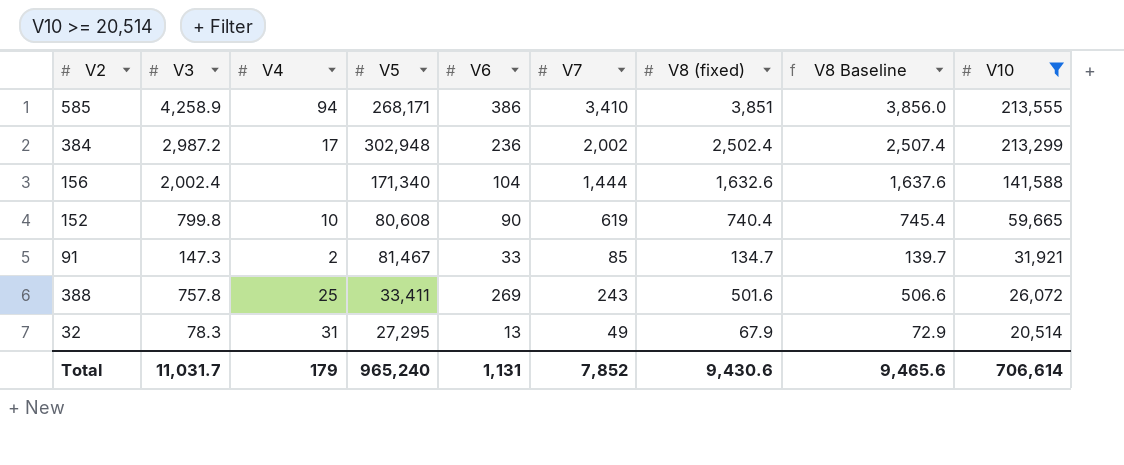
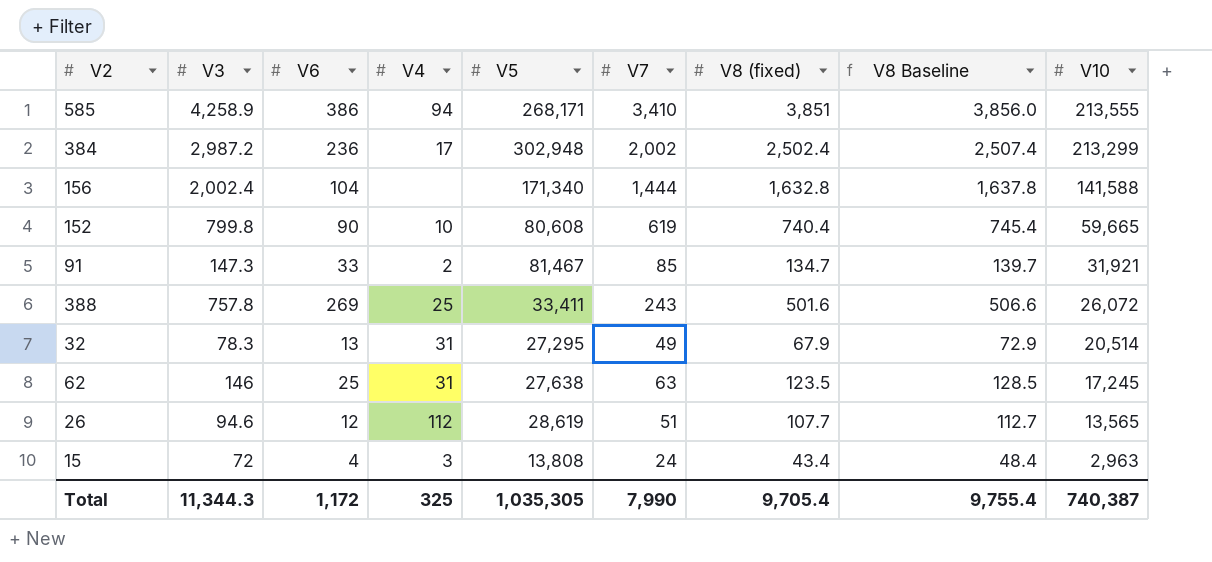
filter: V10 >= 20,514 -> none
column V6 | position: 5 -> 3
156 | V8 (fixed): 1,632.6 -> 1,632.8
156 | V8 Baseline: 1,637.6 -> 1,637.8
Total | V3: 11,031.7 -> 11,344.3
Total | V6: 1,131 -> 1,172
Total | V4: 179 -> 325
Total | V5: 965,240 -> 1,035,305
Total | V7: 7,852 -> 7,990
Total | V8 (fixed): 9,430.6 -> 9,705.4
Total | V8 Baseline: 9,465.6 -> 9,755.4
Total | V10: 706,614 -> 740,387

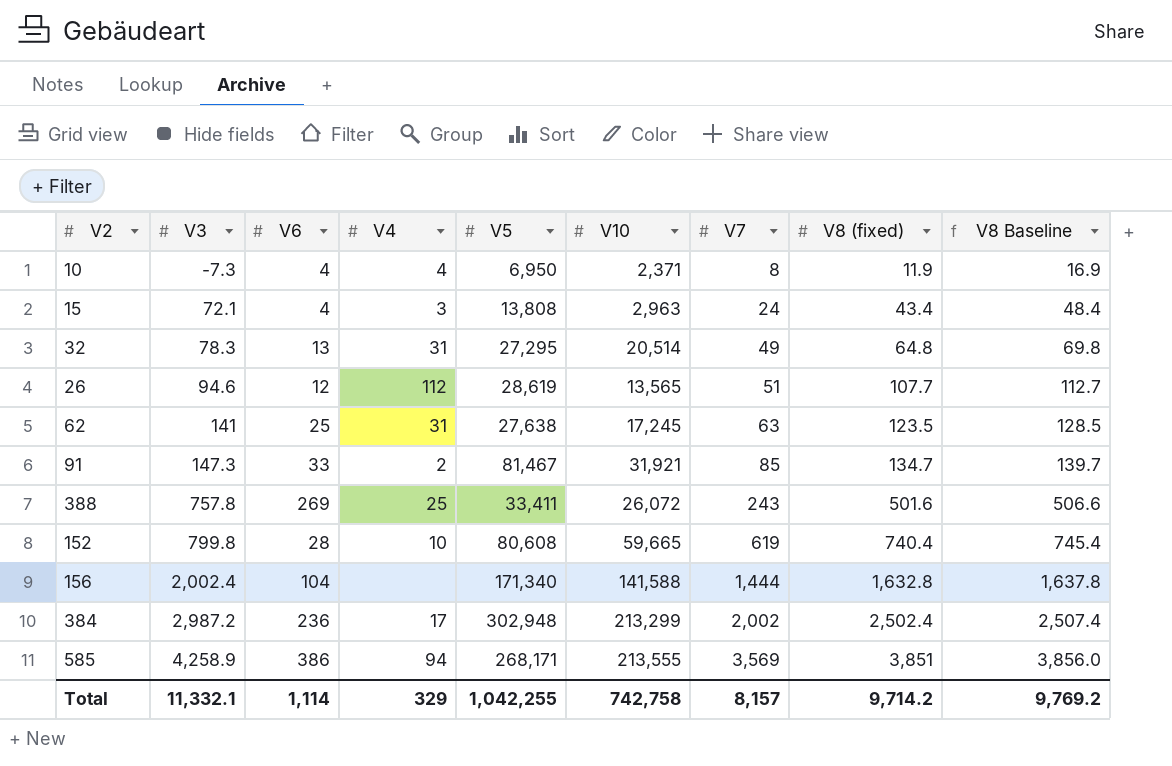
row order: V10 descending -> V3 ascending
column V10 | position: 9 -> 6
row 10: none -> -7.3 | 4 | 4 | 6,950 | 2,371 | 8 | 11.9 | 16.9
15 | V3: 72 -> 72.1
32 | V8 (fixed): 67.9 -> 64.8
32 | V8 Baseline: 72.9 -> 69.8
62 | V3: 146 -> 141
152 | V6: 90 -> 28
585 | V7: 3,410 -> 3,569
Total | V3: 11,344.3 -> 11,332.1
Total | V6: 1,172 -> 1,114
Total | V4: 325 -> 329
Total | V5: 1,035,305 -> 1,042,255
Total | V10: 740,387 -> 742,758
Total | V7: 7,990 -> 8,157
Total | V8 (fixed): 9,705.4 -> 9,714.2
Total | V8 Baseline: 9,755.4 -> 9,769.2

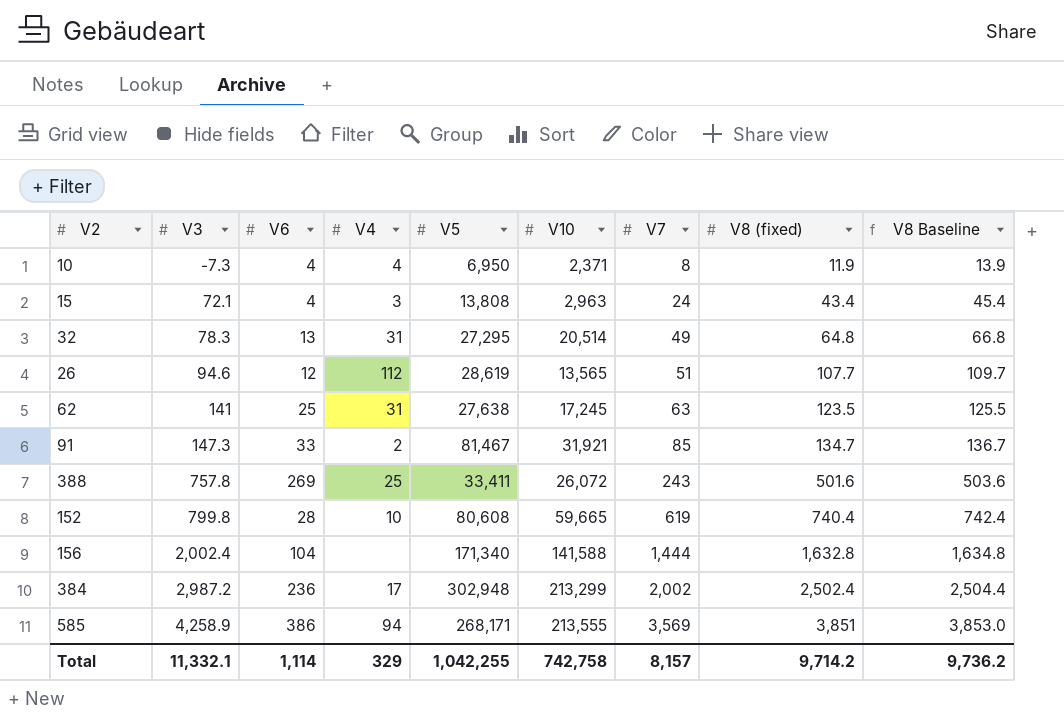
column V8 Baseline | formula: [V8 (fixed)] + 5 -> [V8 (fixed)] + 2
Total | V8 Baseline: 9,769.2 -> 9,736.2

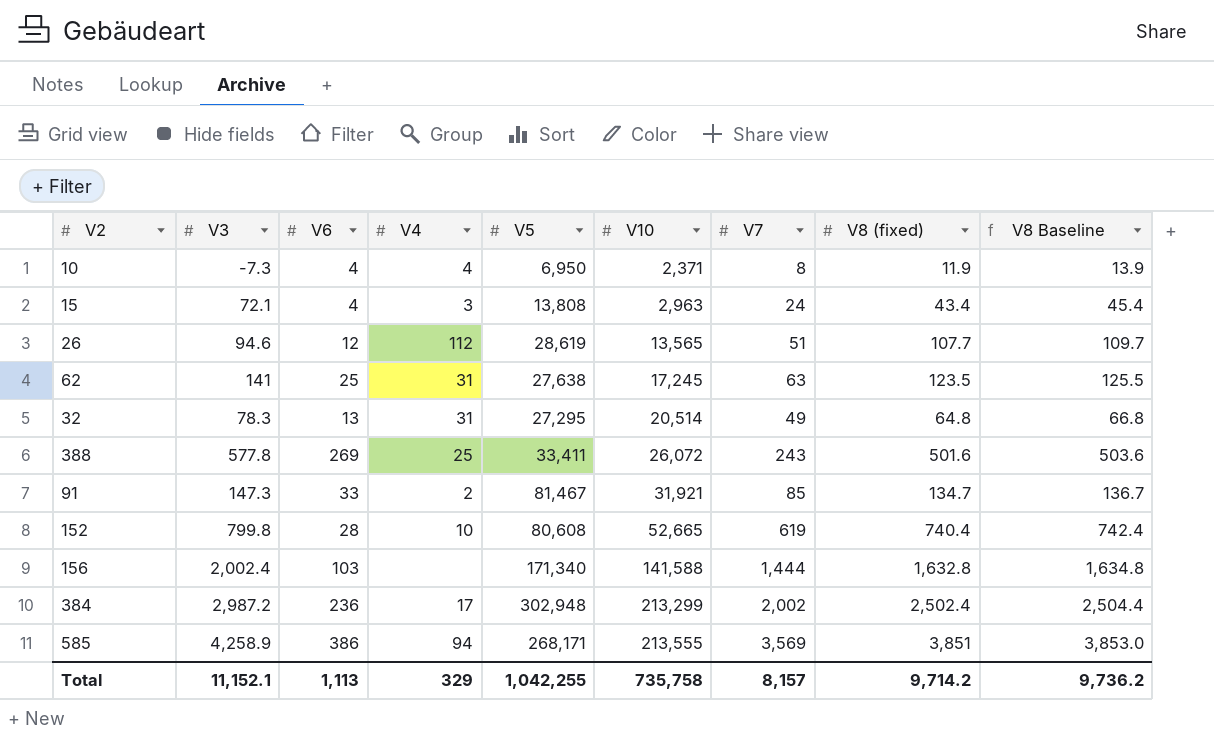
row order: V3 ascending -> V10 ascending
388 | V3: 757.8 -> 577.8
152 | V10: 59,665 -> 52,665
156 | V6: 104 -> 103
Total | V3: 11,332.1 -> 11,152.1
Total | V6: 1,114 -> 1,113
Total | V10: 742,758 -> 735,758

